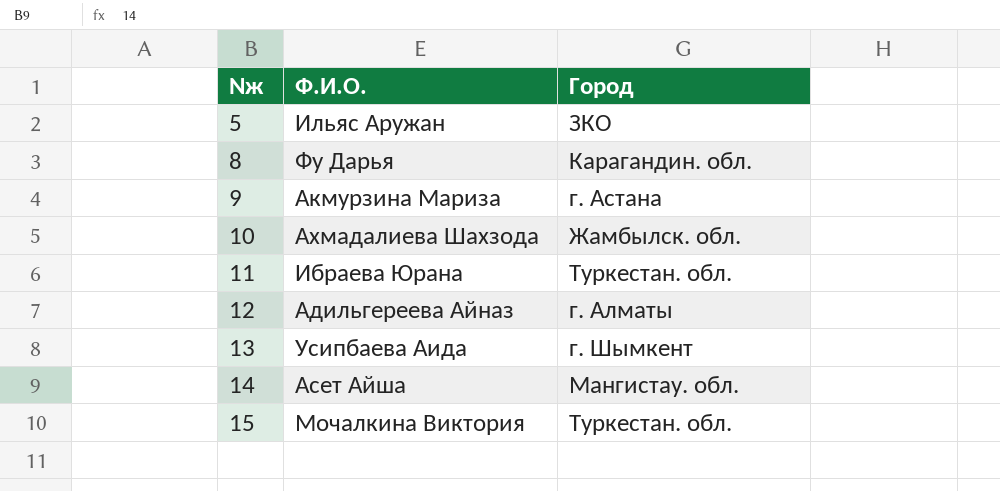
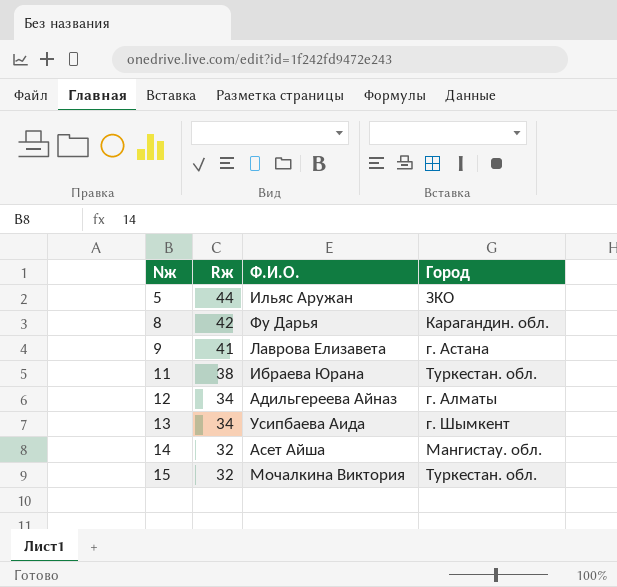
column Rж | position: none -> 2
row 10: Ахмадалиева Шахзода | Жамбылск. обл. -> none
9 | Ф.И.О.: Акмурзина Мариза -> Лаврова Елизавета

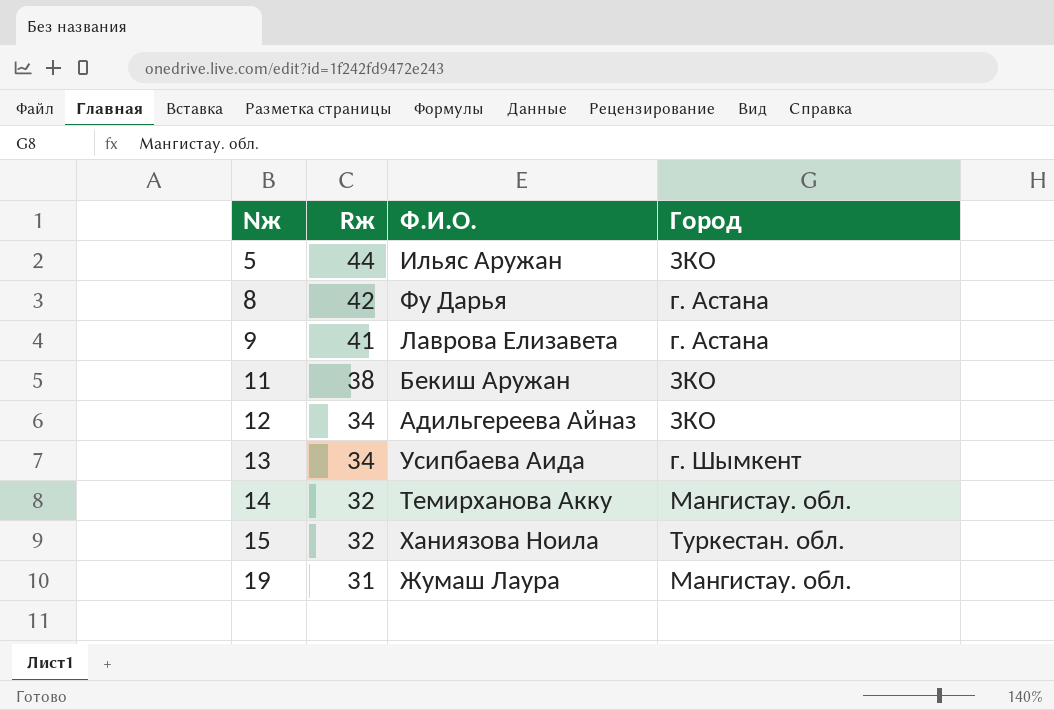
8 | Город: Карагандин. обл. -> г. Астана
11 | Ф.И.О.: Ибраева Юрана -> Бекиш Аружан
11 | Город: Туркестан. обл. -> ЗКО
12 | Город: г. Алматы -> ЗКО
14 | Ф.И.О.: Асет Айша -> Темирханова Акку
15 | Ф.И.О.: Мочалкина Виктория -> Ханиязова Ноила
row 19: none -> 31 | Жумаш Лаура | Мангистау. обл.

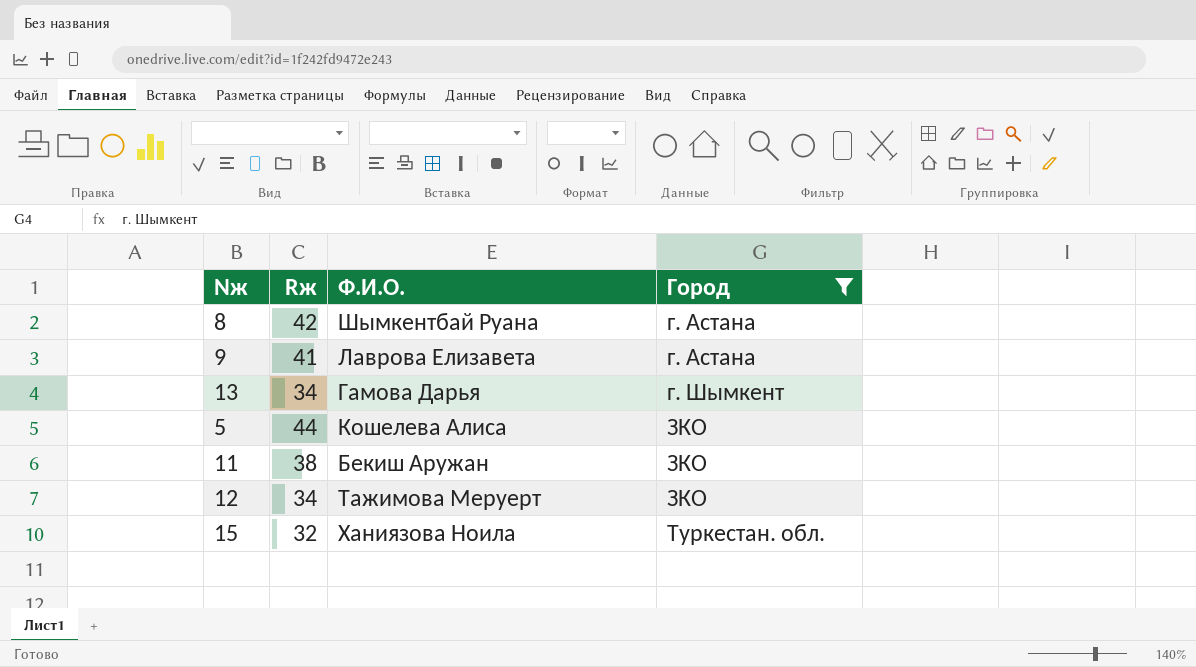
filter: none -> Город != Мангистау. обл.
row order: Nж ascending -> Город ascending
8 | Ф.И.О.: Фу Дарья -> Шымкентбай Руана
13 | Ф.И.О.: Усипбаева Аида -> Гамова Дарья
5 | Ф.И.О.: Ильяс Аружан -> Кошелева Алиса
12 | Ф.И.О.: Адильгереева Айназ -> Тажимова Меруерт

